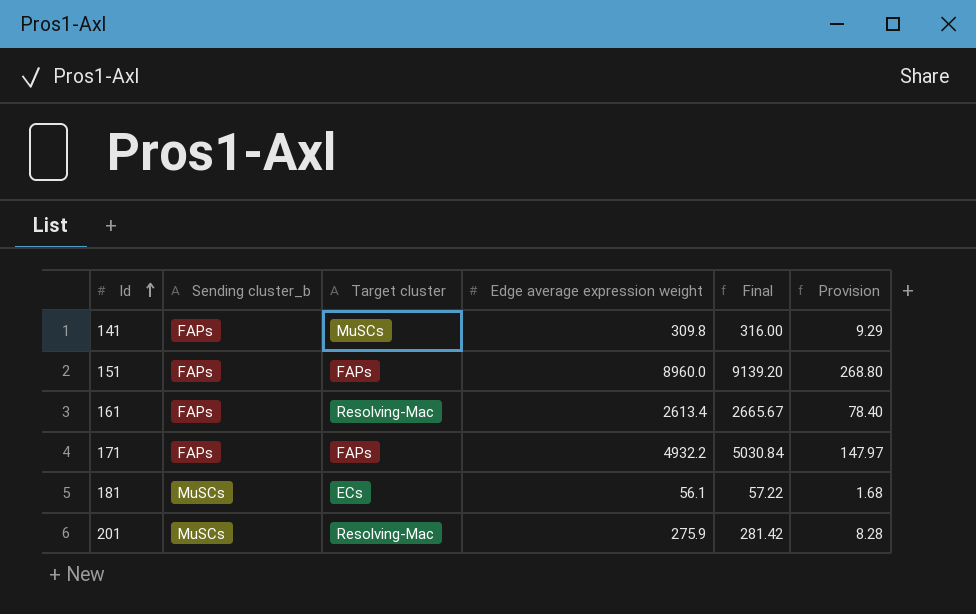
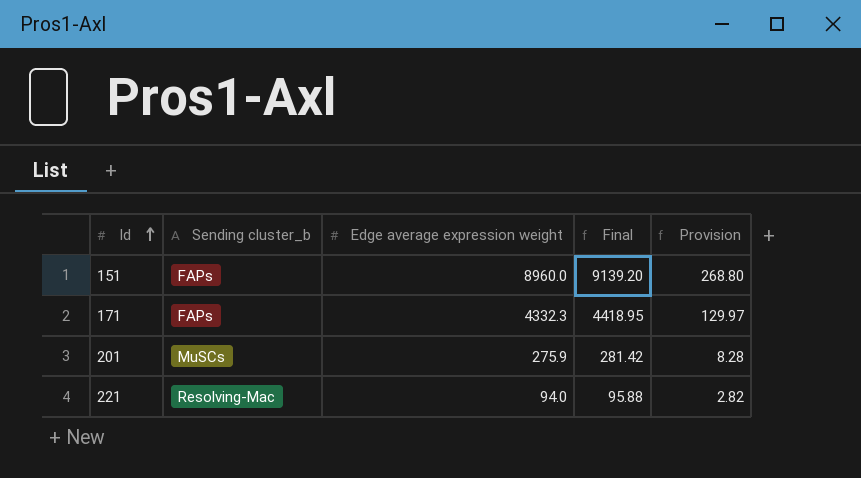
column Target cluster | position: 3 -> none
row 141: FAPs | MuSCs | 309.8 | 316.00 | 9.29 -> none
row 161: FAPs | Resolving-Mac | 2613.4 | 2665.67 | 78.40 -> none
row 181: MuSCs | ECs | 56.1 | 57.22 | 1.68 -> none
171 | Edge average expression weight: 4932.2 -> 4332.3
171 | Final: 5030.84 -> 4418.95
171 | Provision: 147.97 -> 129.97
row 221: none -> Resolving-Mac | 94.0 | 95.88 | 2.82

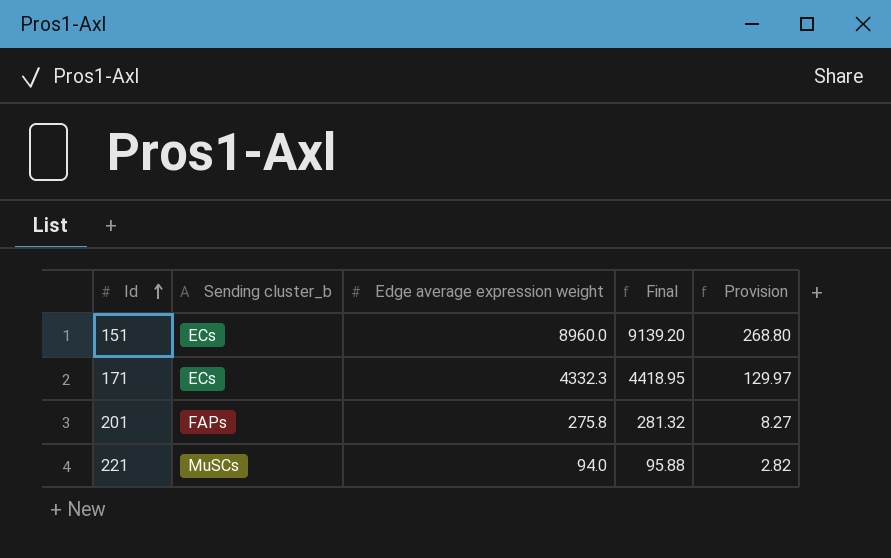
151 | Sending cluster_b: FAPs -> ECs
171 | Sending cluster_b: FAPs -> ECs
201 | Sending cluster_b: MuSCs -> FAPs
201 | Edge average expression weight: 275.9 -> 275.8
201 | Final: 281.42 -> 281.32
201 | Provision: 8.28 -> 8.27
221 | Sending cluster_b: Resolving-Mac -> MuSCs

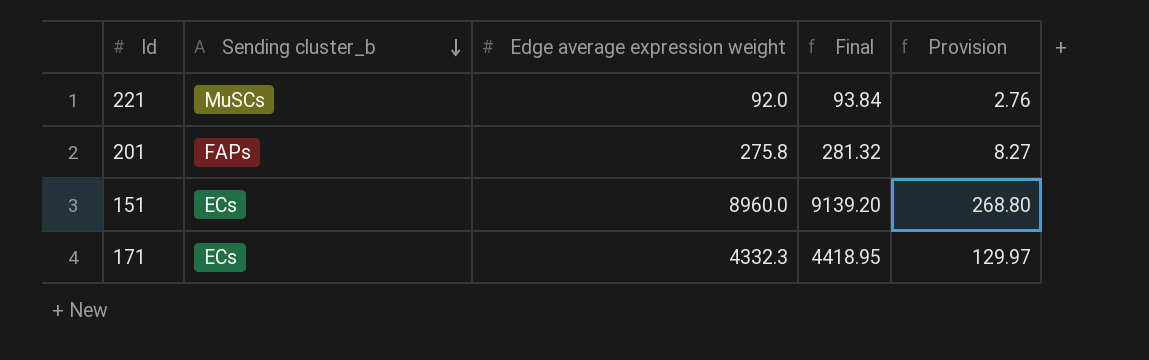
row order: Id ascending -> Sending cluster_b descending
221 | Edge average expression weight: 94.0 -> 92.0
221 | Final: 95.88 -> 93.84
221 | Provision: 2.82 -> 2.76

